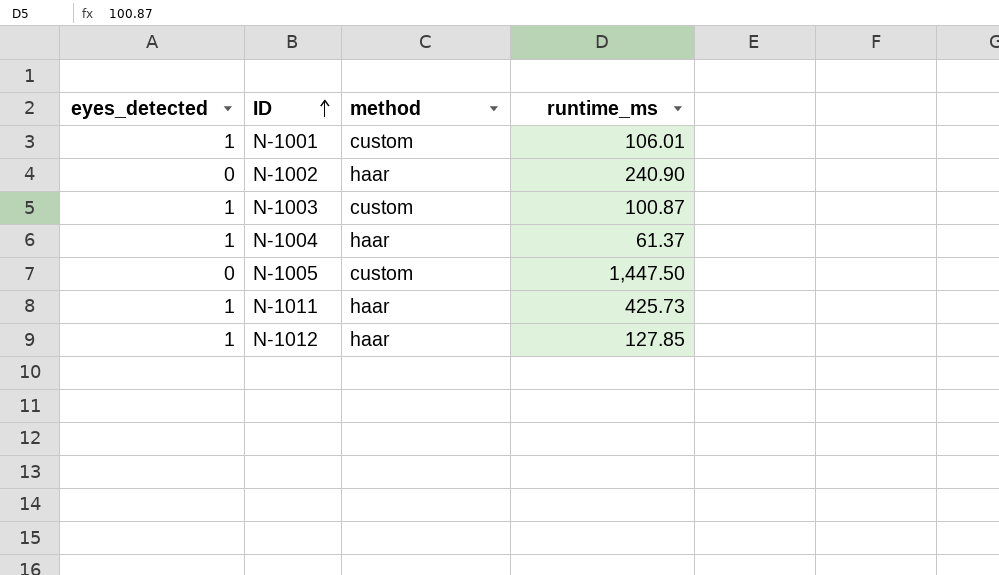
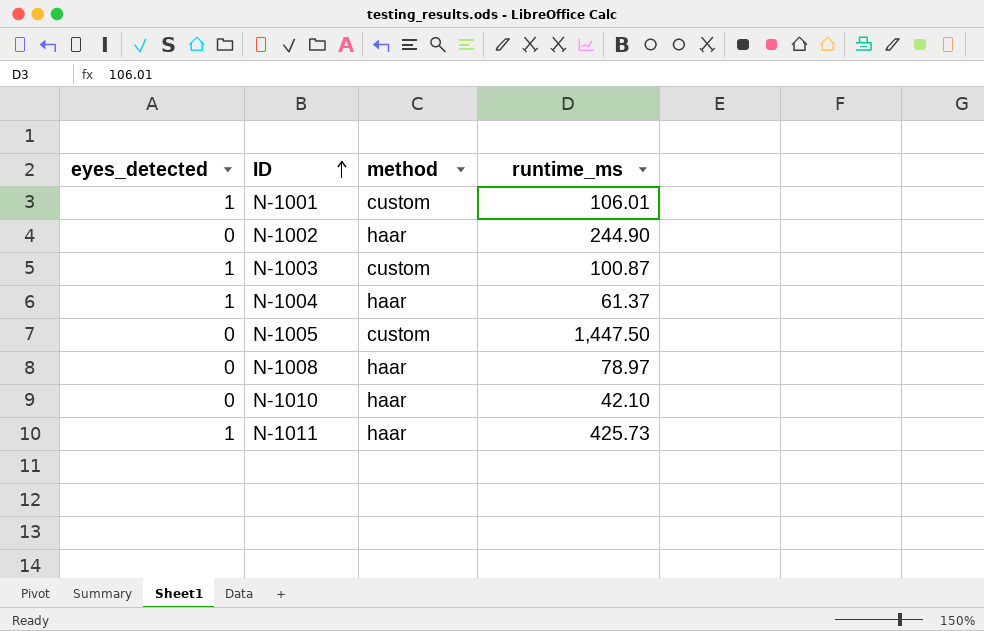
row N-1012: 1 | haar | 127.85 -> none
N-1002 | runtime_ms: 240.90 -> 244.90
row N-1008: none -> 0 | haar | 78.97
row N-1010: none -> 0 | haar | 42.10

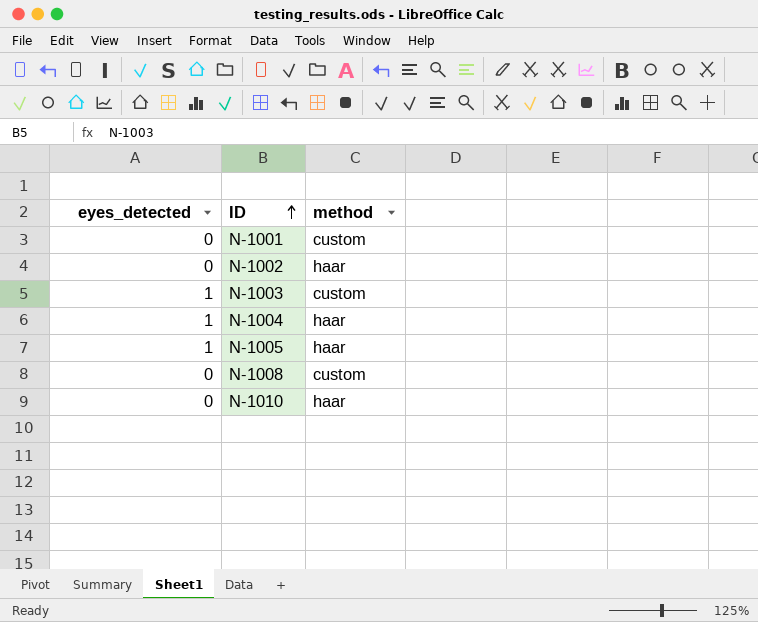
column runtime_ms | position: 4 -> none
row N-1011: 1 | haar | 425.73 -> none
N-1001 | eyes_detected: 1 -> 0
N-1005 | eyes_detected: 0 -> 1
N-1005 | method: custom -> haar
N-1008 | method: haar -> custom

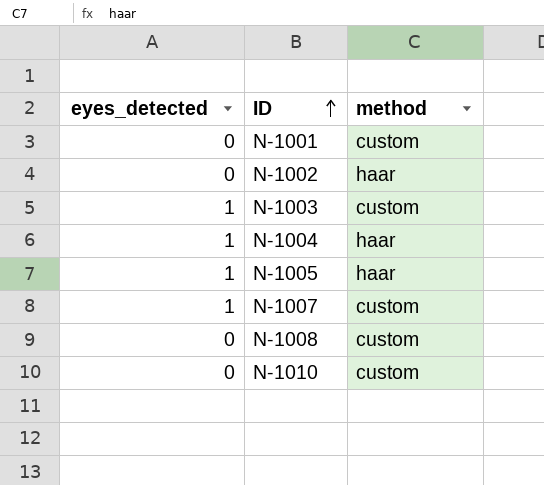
row N-1007: none -> 1 | custom
N-1010 | method: haar -> custom

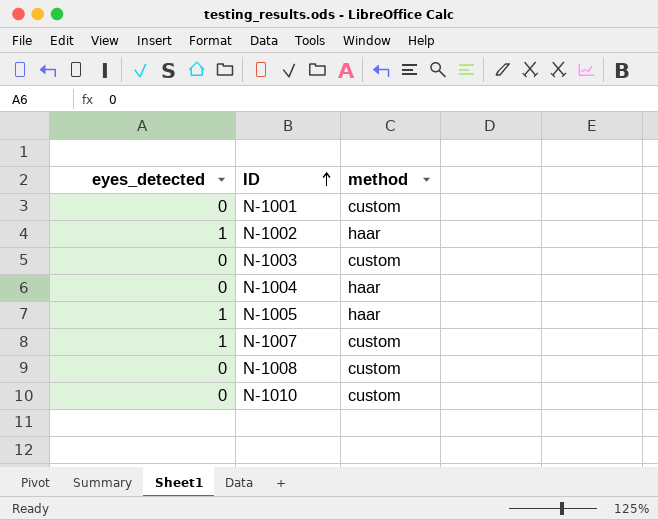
N-1002 | eyes_detected: 0 -> 1
N-1003 | eyes_detected: 1 -> 0
N-1004 | eyes_detected: 1 -> 0

